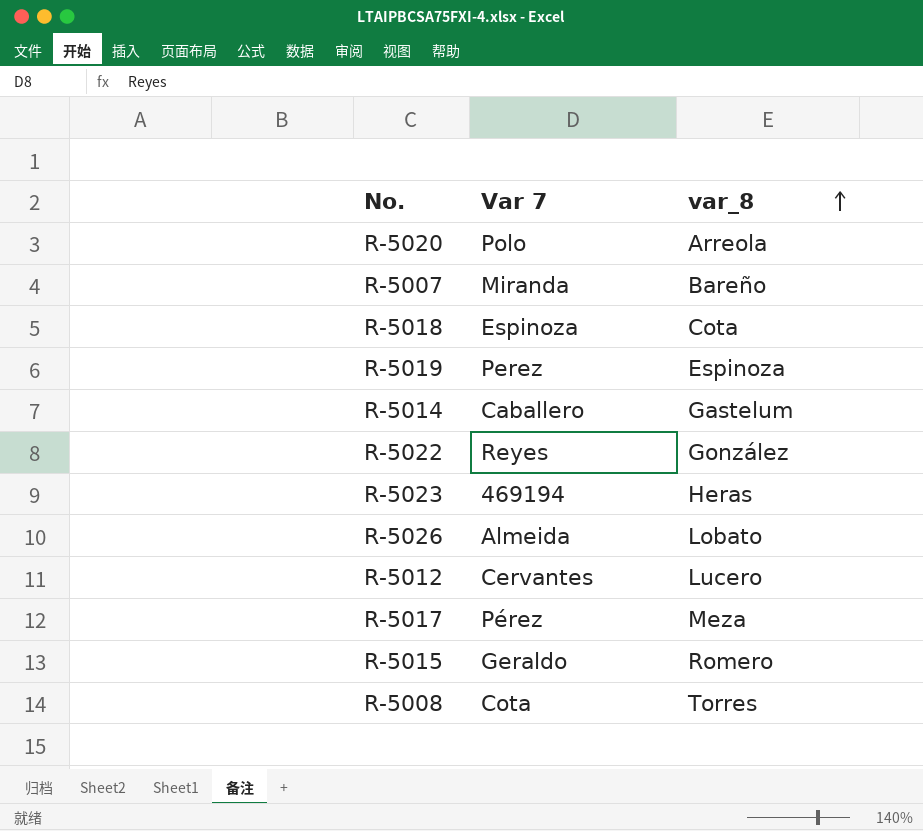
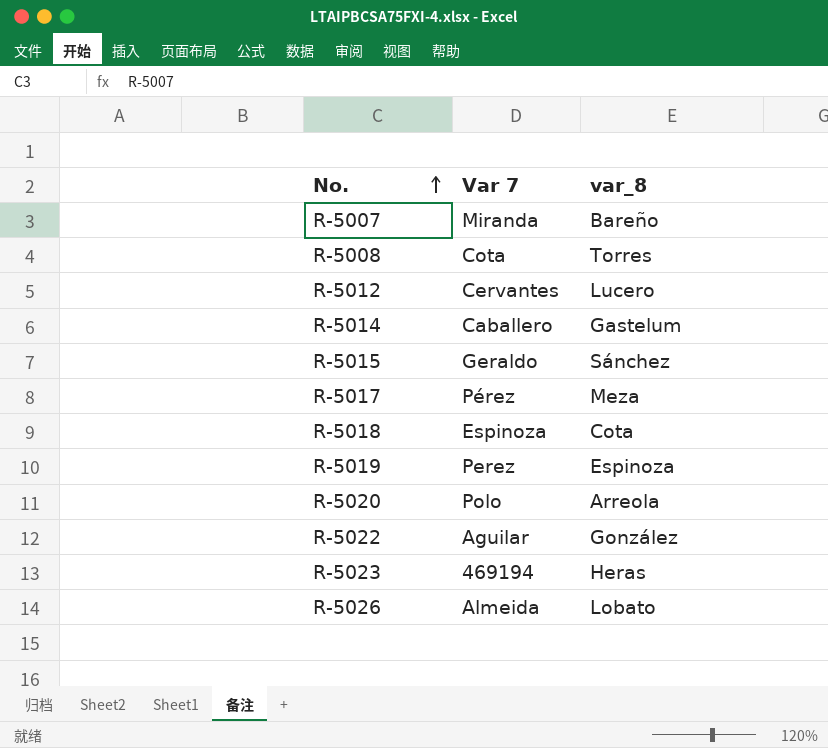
row order: var_8 ascending -> No. ascending
R-5015 | var_8: Romero -> Sánchez
R-5022 | Var 7: Reyes -> Aguilar

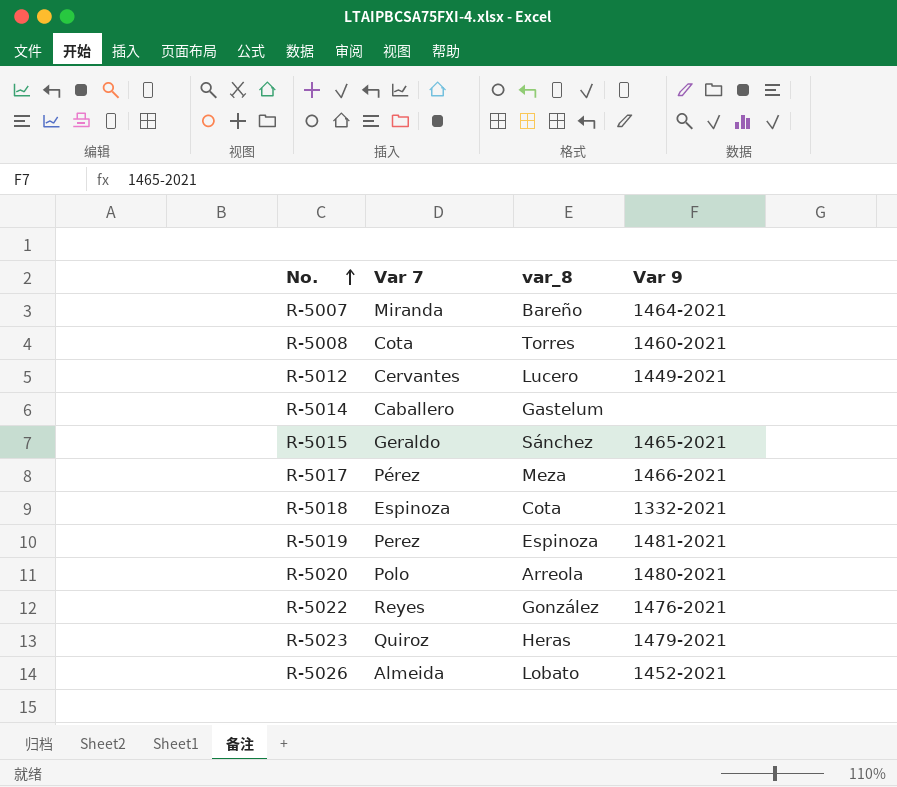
column Var 9 | position: none -> 4
R-5022 | Var 7: Aguilar -> Reyes
R-5023 | Var 7: 469194 -> Quiroz

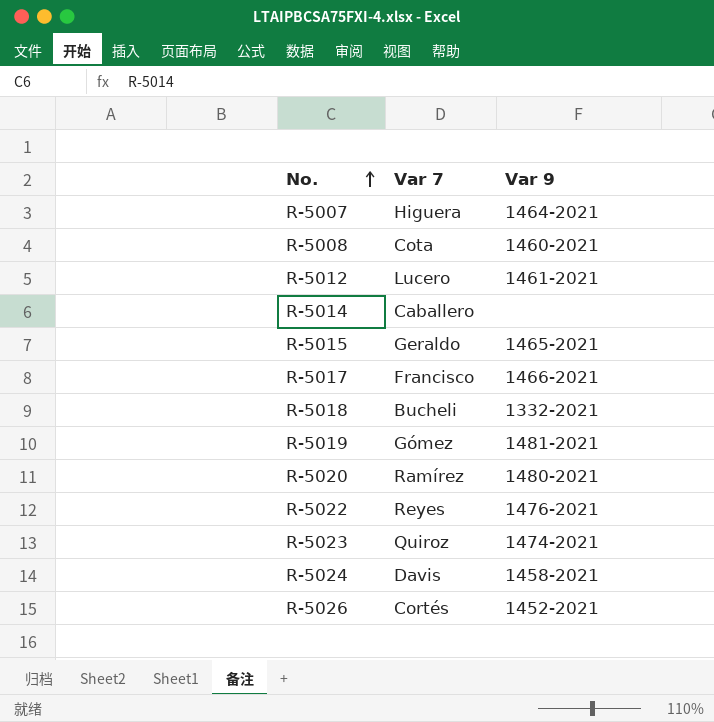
column var_8 | position: 3 -> none
R-5007 | Var 7: Miranda -> Higuera
R-5012 | Var 7: Cervantes -> Lucero
R-5012 | Var 9: 1449-2021 -> 1461-2021
R-5017 | Var 7: Pérez -> Francisco
R-5018 | Var 7: Espinoza -> Bucheli
R-5019 | Var 7: Perez -> Gómez
R-5020 | Var 7: Polo -> Ramírez
R-5023 | Var 9: 1479-2021 -> 1474-2021
row R-5024: none -> Davis | 1458-2021
R-5026 | Var 7: Almeida -> Cortés

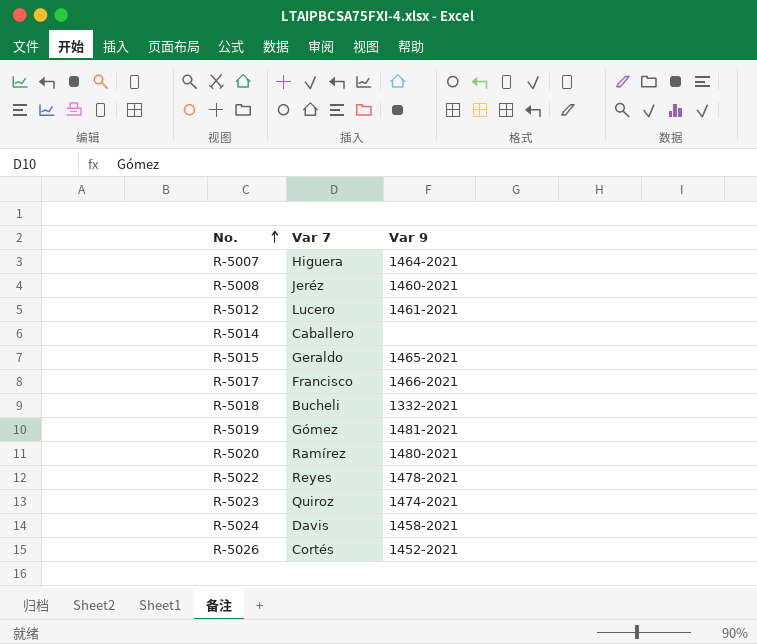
R-5008 | Var 7: Cota -> Jeréz
R-5022 | Var 9: 1476-2021 -> 1478-2021

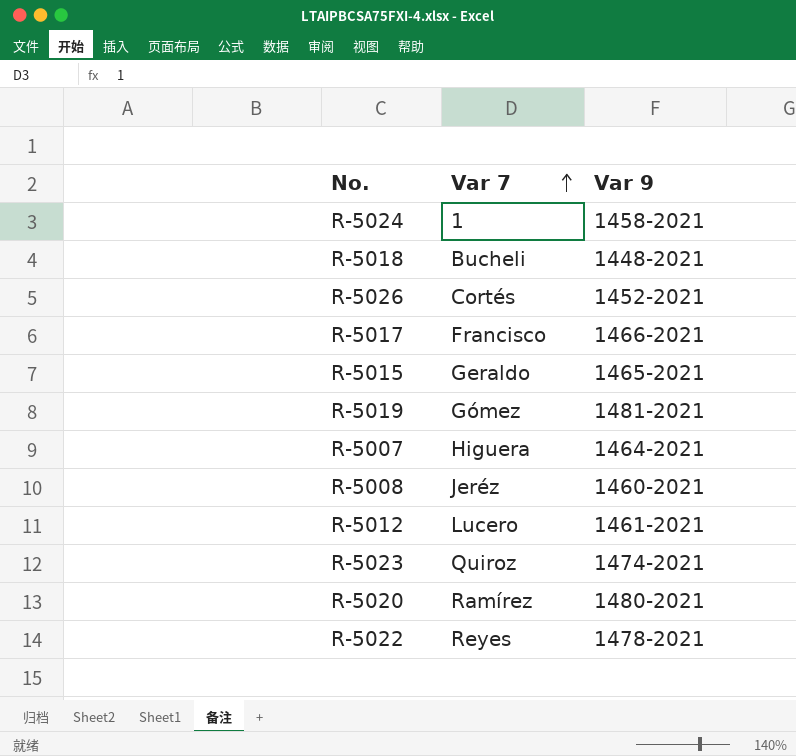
row order: No. ascending -> Var 7 ascending
row R-5014: Caballero | none -> none
R-5024 | Var 7: Davis -> 1
R-5018 | Var 9: 1332-2021 -> 1448-2021

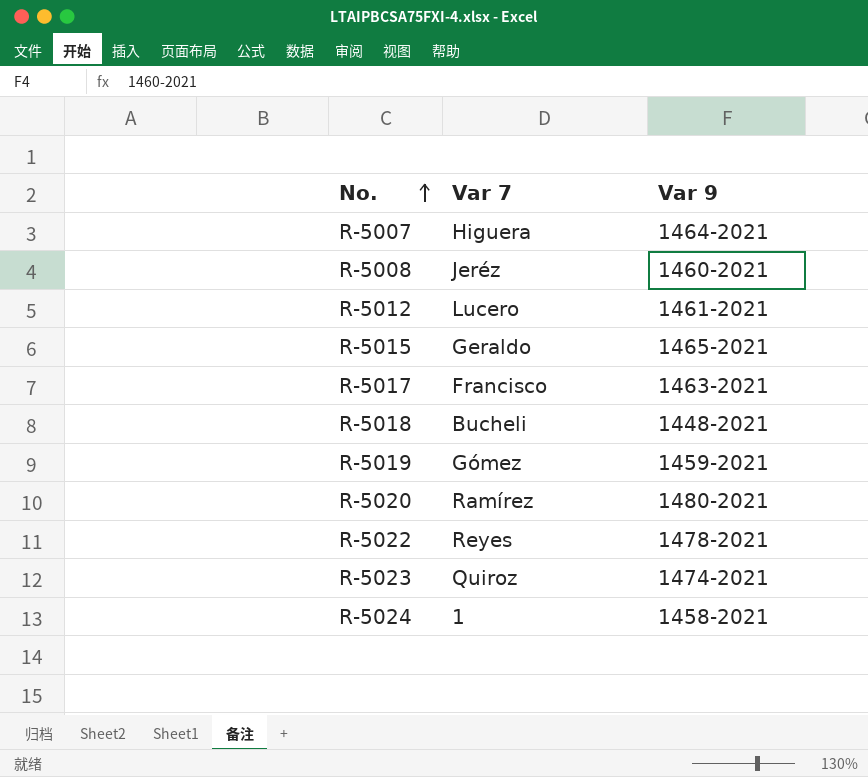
row order: Var 7 ascending -> No. ascending
row R-5026: Cortés | 1452-2021 -> none
R-5017 | Var 9: 1466-2021 -> 1463-2021
R-5019 | Var 9: 1481-2021 -> 1459-2021

